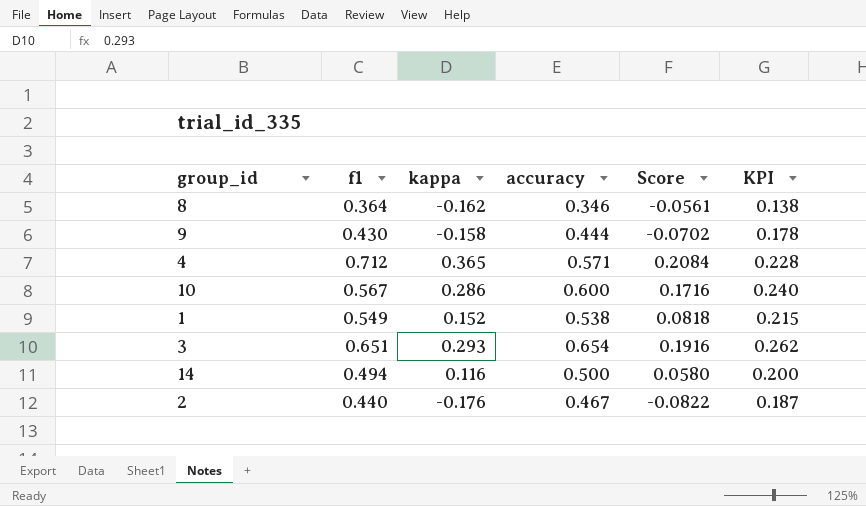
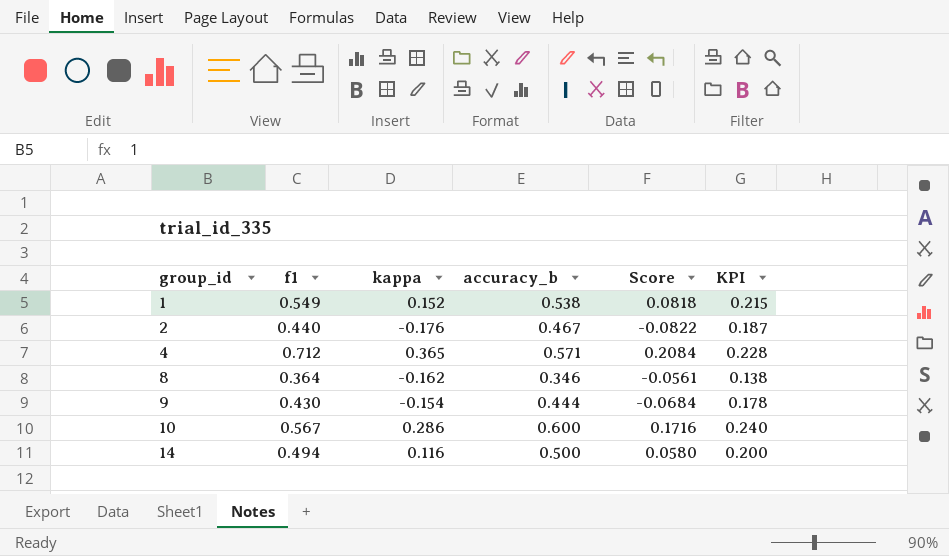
row order: none -> group_id ascending
column name: accuracy -> accuracy_b
row 3: 0.651 | 0.293 | 0.654 | 0.1916 | 0.262 -> none
9 | kappa: -0.158 -> -0.154
9 | Score: -0.0702 -> -0.0684

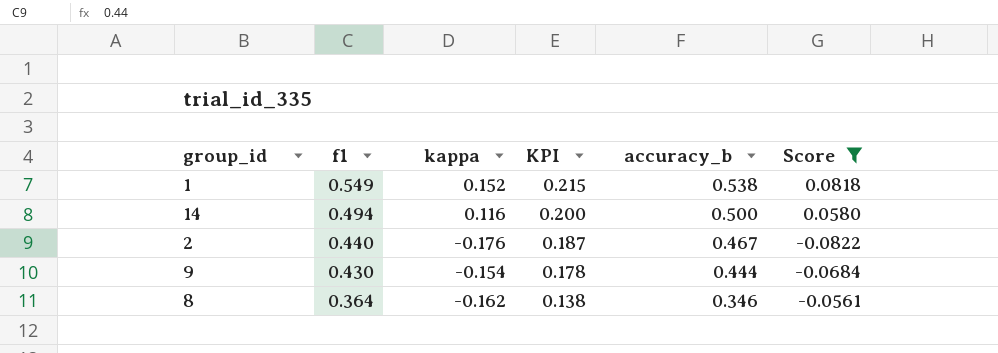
filter: none -> Score <= 0.0818
row order: group_id ascending -> f1 descending
column KPI | position: 6 -> 4

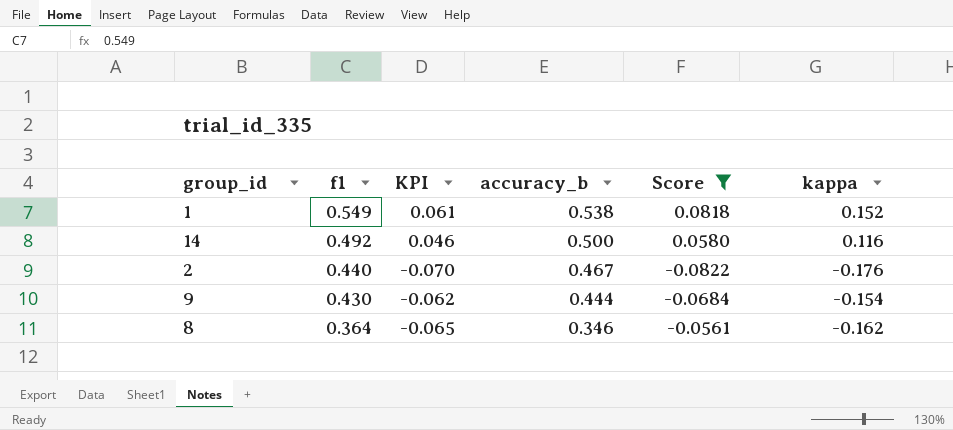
column KPI | formula: [accuracy_b] * 0.4 -> [kappa] * 0.4
column kappa | position: 3 -> 6
14 | f1: 0.494 -> 0.492

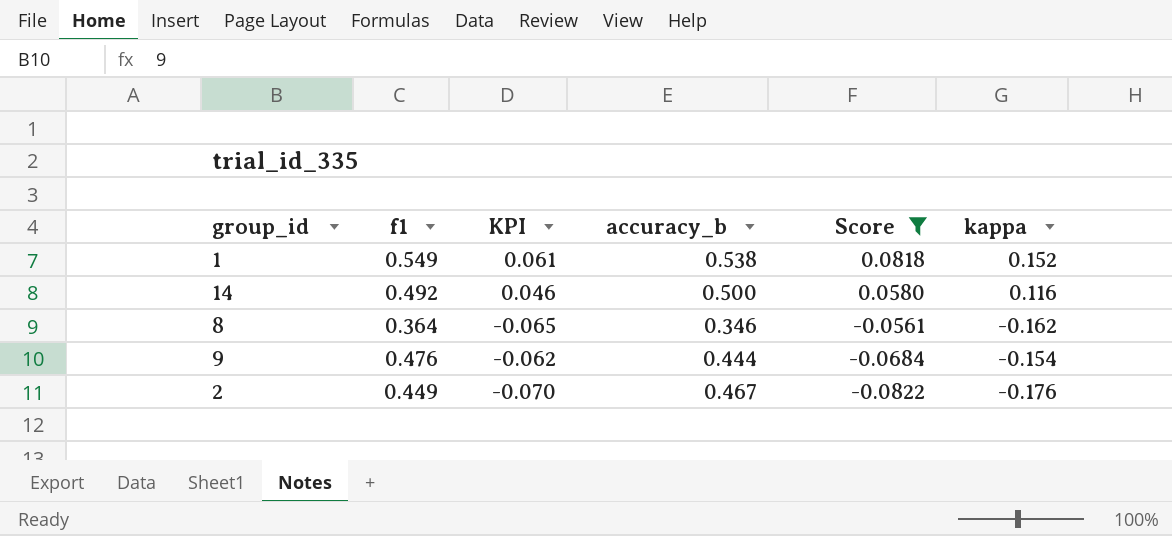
row order: f1 descending -> Score descending
9 | f1: 0.430 -> 0.476
2 | f1: 0.440 -> 0.449

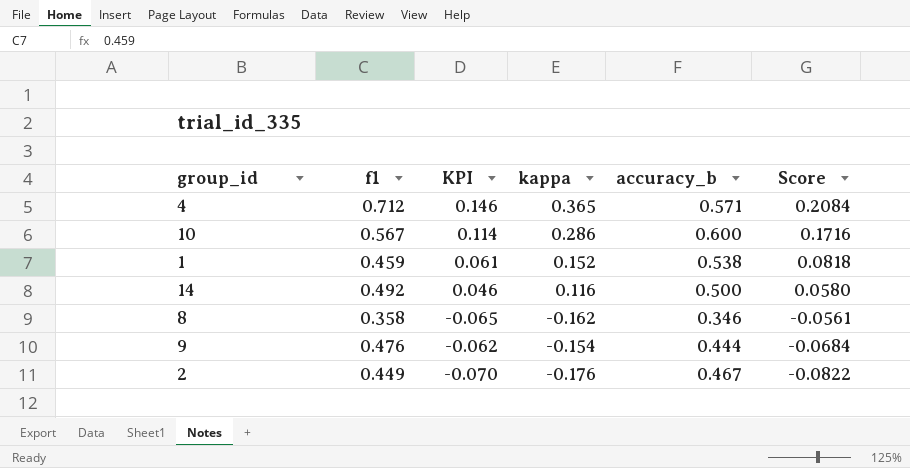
filter: Score <= 0.0818 -> none
column kappa | position: 6 -> 4
1 | f1: 0.549 -> 0.459
8 | f1: 0.364 -> 0.358

